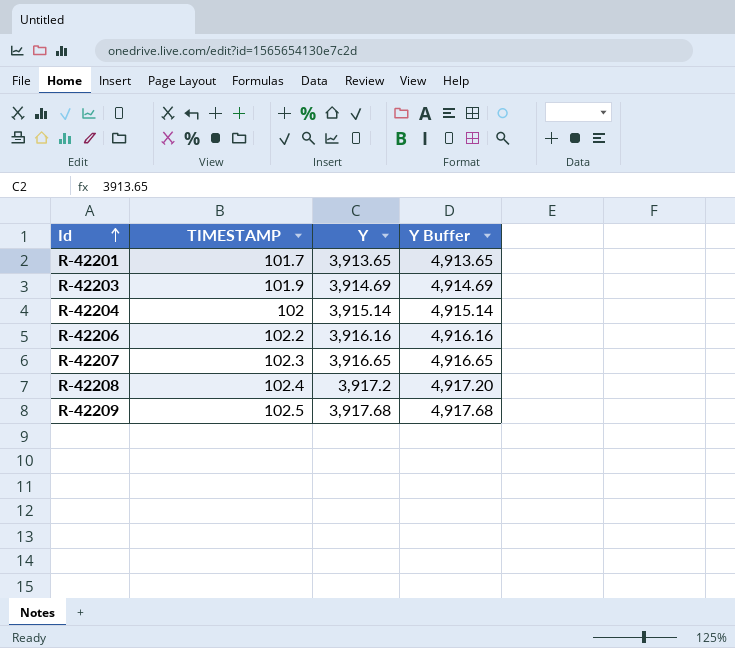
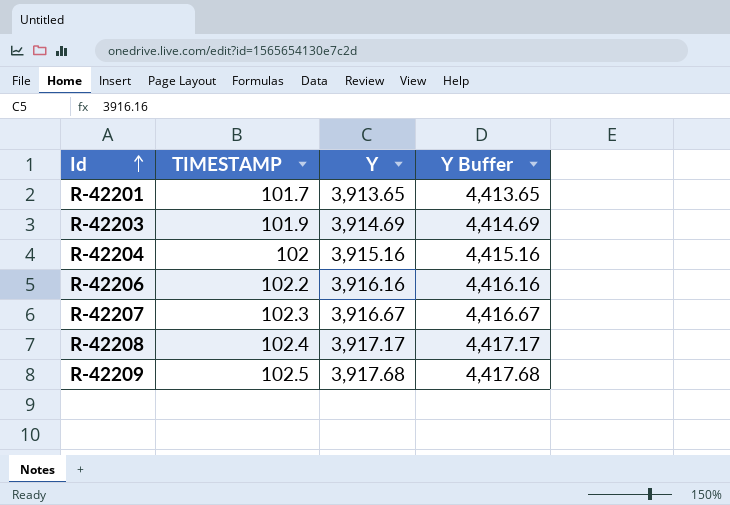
column Y Buffer | formula: [Y] + 1000 -> [Y] + 500
R-42204 | Y: 3,915.14 -> 3,915.16
R-42207 | Y: 3,916.65 -> 3,916.67
R-42208 | Y: 3,917.2 -> 3,917.17

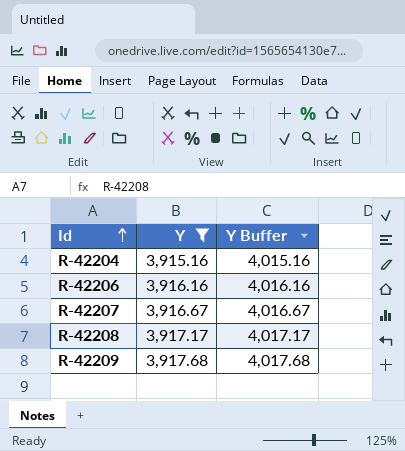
filter: none -> Y >= 3,915.16
column TIMESTAMP | position: 2 -> none
column Y Buffer | formula: [Y] + 500 -> [Y] + 100

